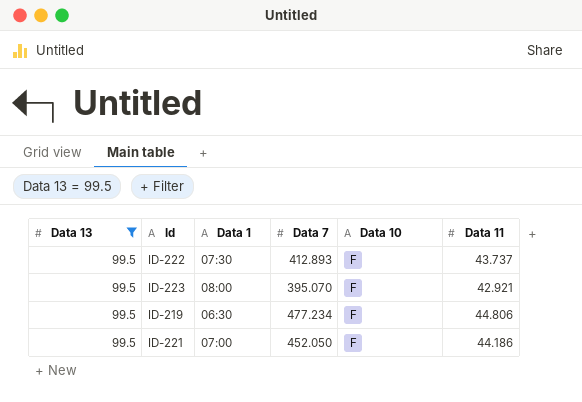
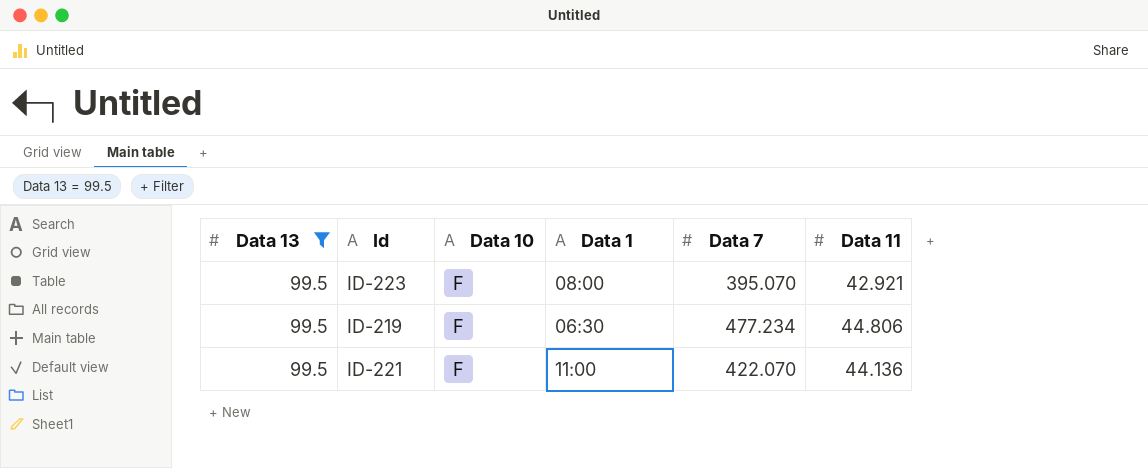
column Data 10 | position: 5 -> 3
row ID-222: 99.5 | 07:30 | 412.893 | F | 43.737 -> none
ID-221 | Data 1: 07:00 -> 11:00
ID-221 | Data 7: 452.050 -> 422.070
ID-221 | Data 11: 44.186 -> 44.136

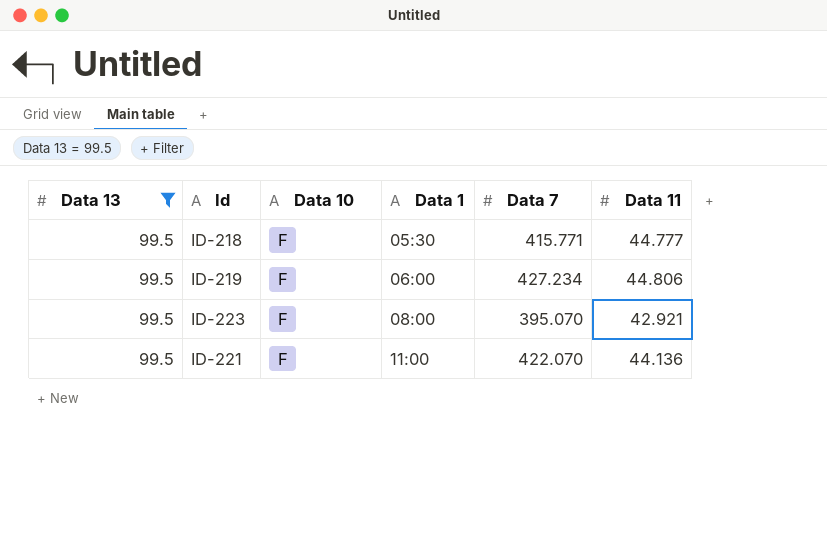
row order: none -> Data 1 ascending
row ID-218: none -> 99.5 | F | 05:30 | 415.771 | 44.777
ID-219 | Data 1: 06:30 -> 06:00
ID-219 | Data 7: 477.234 -> 427.234

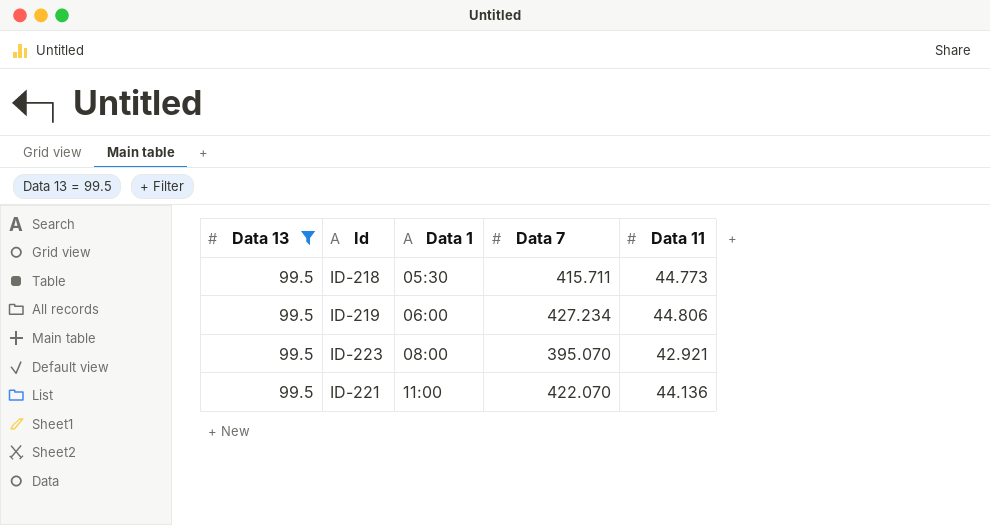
column Data 10 | position: 3 -> none
ID-218 | Data 7: 415.771 -> 415.711
ID-218 | Data 11: 44.777 -> 44.773

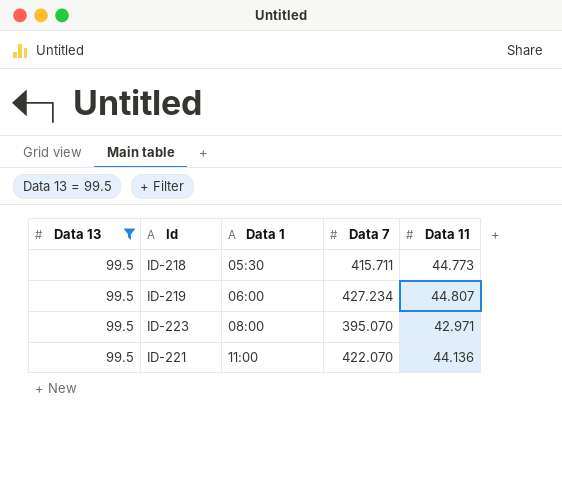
ID-219 | Data 11: 44.806 -> 44.807
ID-223 | Data 11: 42.921 -> 42.971

